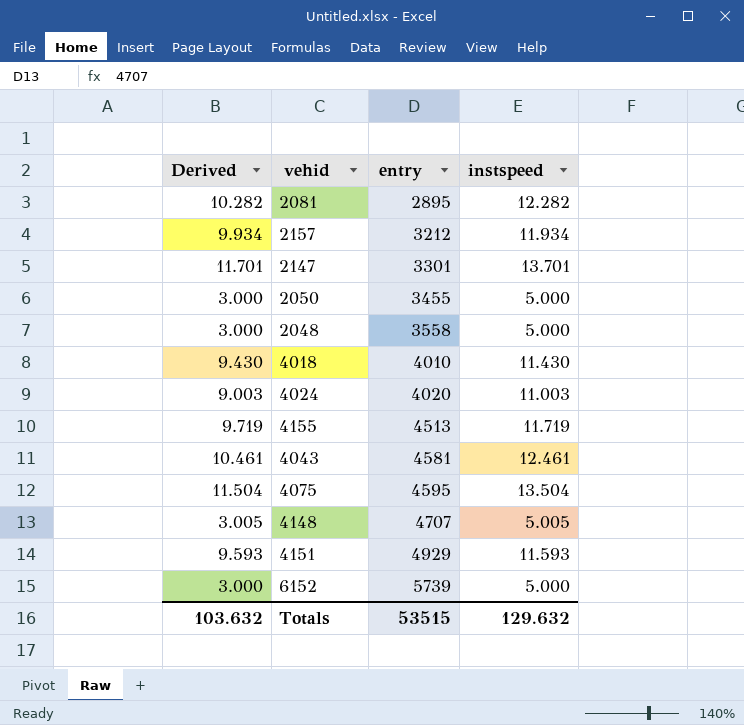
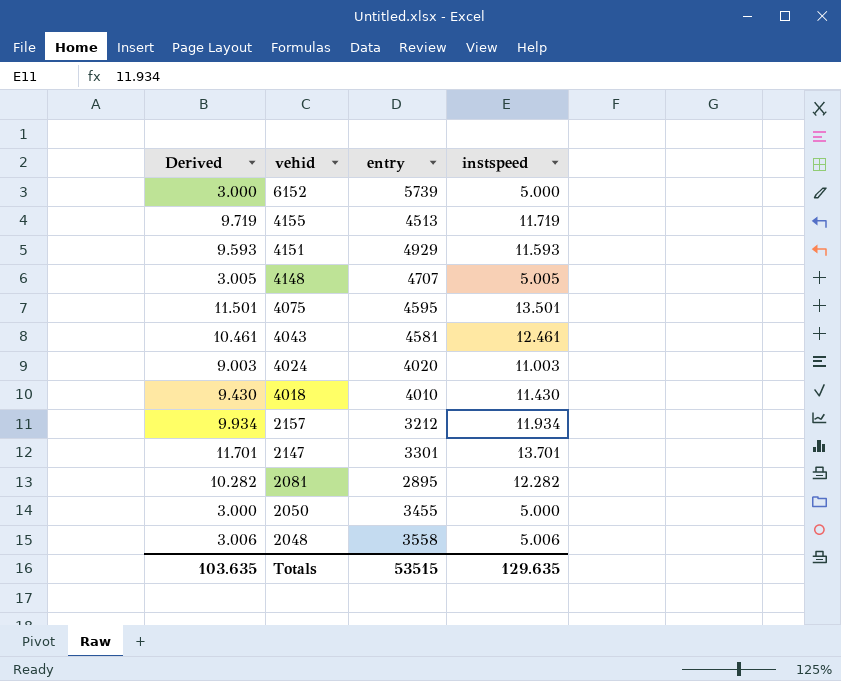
row order: entry ascending -> vehid descending
4075 | Derived: 11.504 -> 11.501
4075 | instspeed: 13.504 -> 13.501
2048 | Derived: 3.000 -> 3.006
2048 | instspeed: 5.000 -> 5.006
Totals | Derived: 103.632 -> 103.635
Totals | instspeed: 129.632 -> 129.635

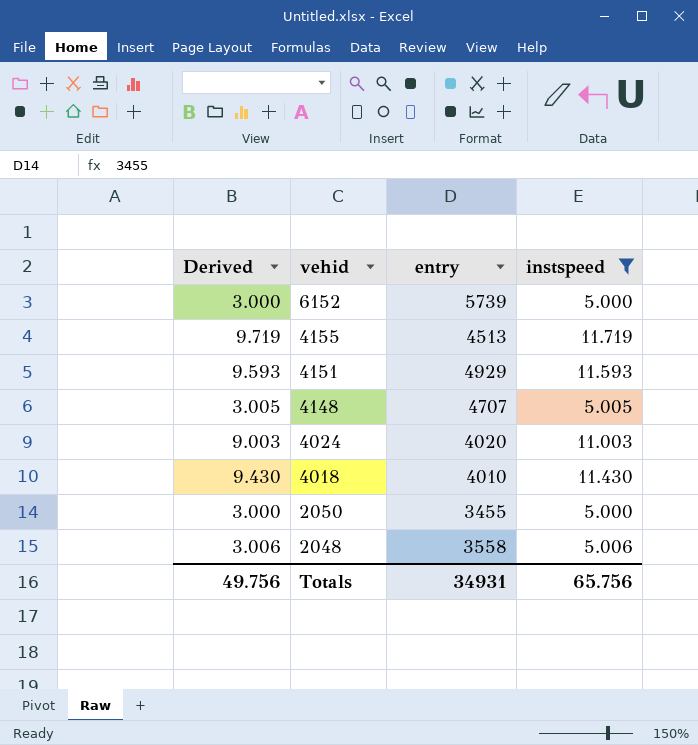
filter: none -> instspeed <= 11.719
Totals | Derived: 103.635 -> 49.756
Totals | entry: 53515 -> 34931
Totals | instspeed: 129.635 -> 65.756

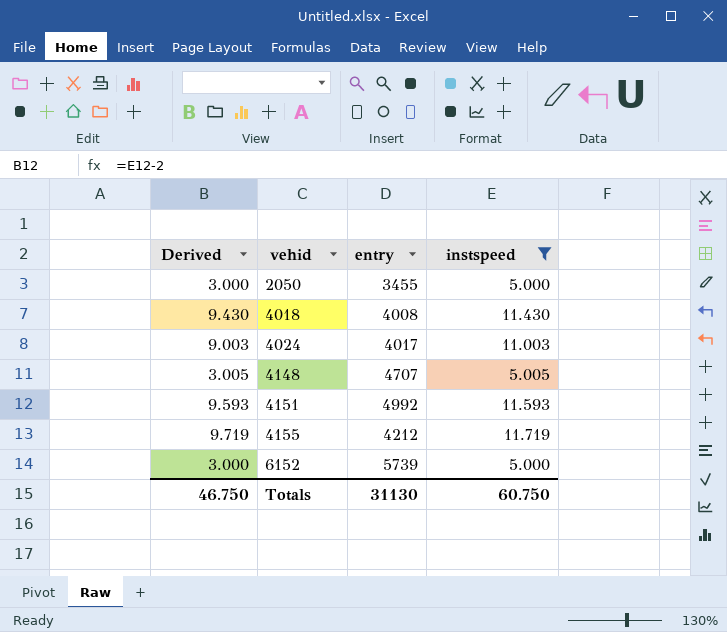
row order: vehid descending -> vehid ascending
row 2048: 3.006 | 3558 | 5.006 -> none
4018 | entry: 4010 -> 4008
4024 | entry: 4020 -> 4017
4151 | entry: 4929 -> 4992
4155 | entry: 4513 -> 4212
Totals | Derived: 49.756 -> 46.750
Totals | entry: 34931 -> 31130
Totals | instspeed: 65.756 -> 60.750

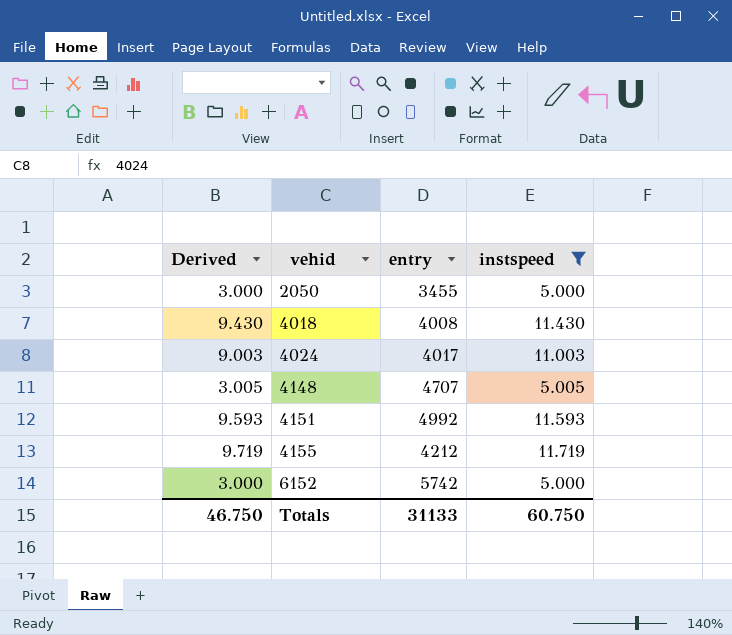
6152 | entry: 5739 -> 5742
Totals | entry: 31130 -> 31133

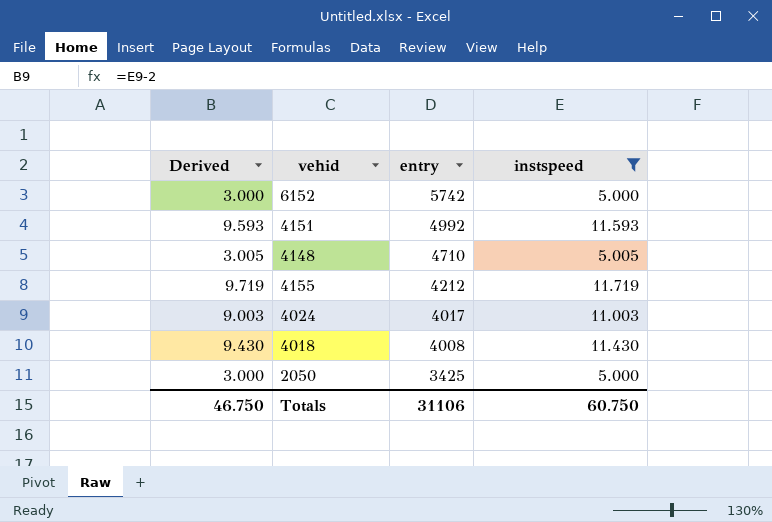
row order: vehid ascending -> entry descending
4148 | entry: 4707 -> 4710
2050 | entry: 3455 -> 3425
Totals | entry: 31133 -> 31106

